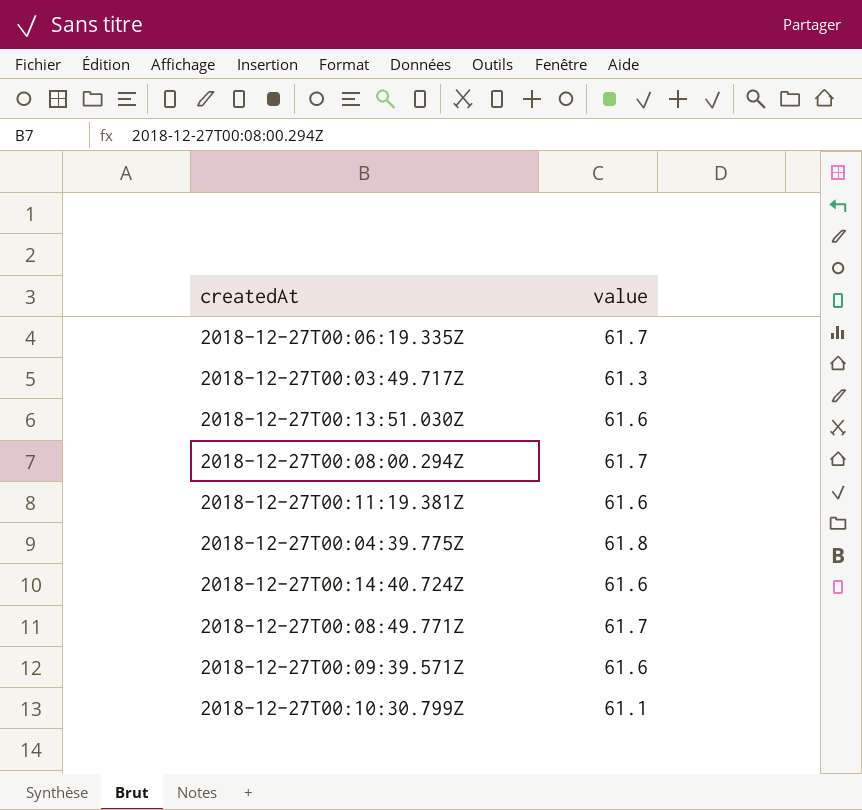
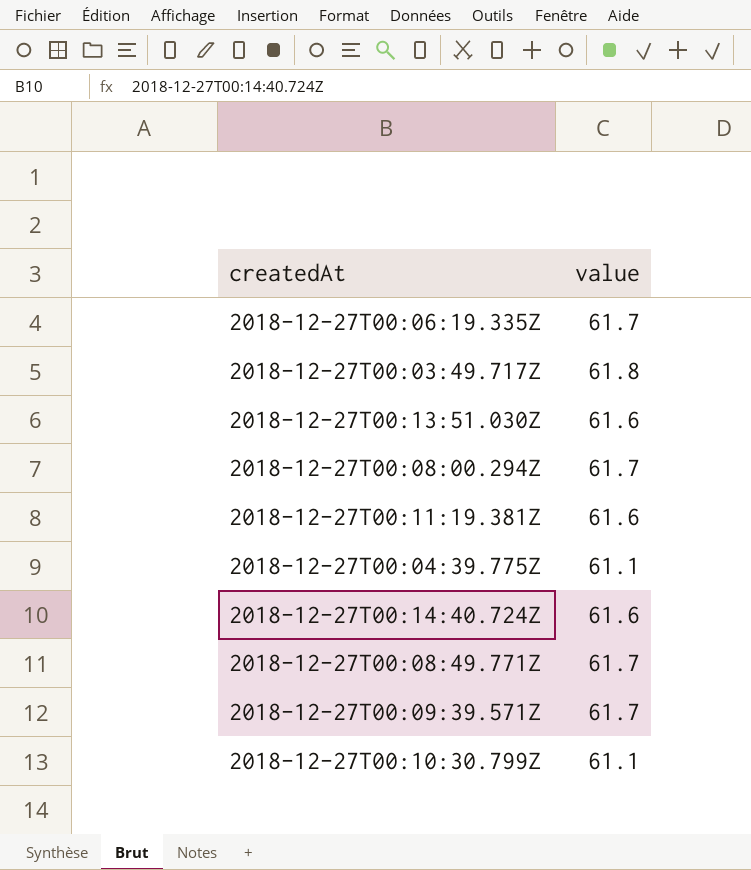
2018-12-27T00:03:49.717Z | value: 61.3 -> 61.8
2018-12-27T00:04:39.775Z | value: 61.8 -> 61.1
2018-12-27T00:09:39.571Z | value: 61.6 -> 61.7

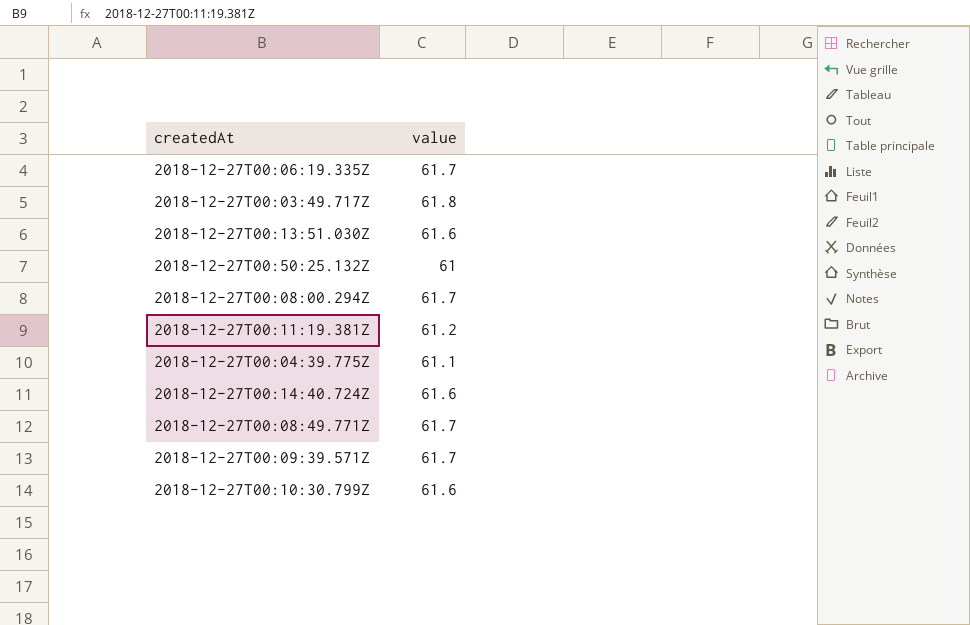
row 2018-12-27T00:50:25.132Z: none -> 61
2018-12-27T00:11:19.381Z | value: 61.6 -> 61.2
2018-12-27T00:10:30.799Z | value: 61.1 -> 61.6

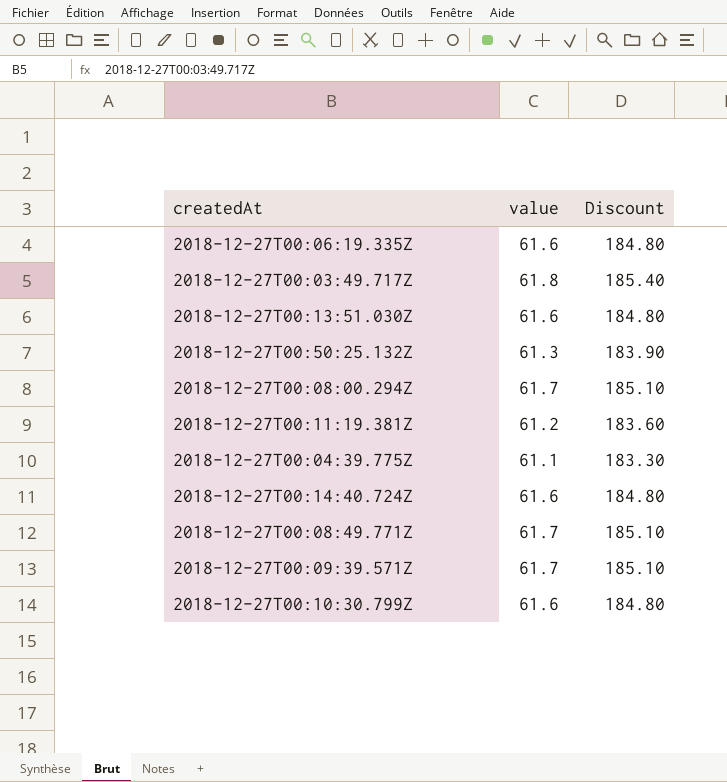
column Discount | formula: none -> [value] * 3
2018-12-27T00:06:19.335Z | value: 61.7 -> 61.6
2018-12-27T00:50:25.132Z | value: 61 -> 61.3

